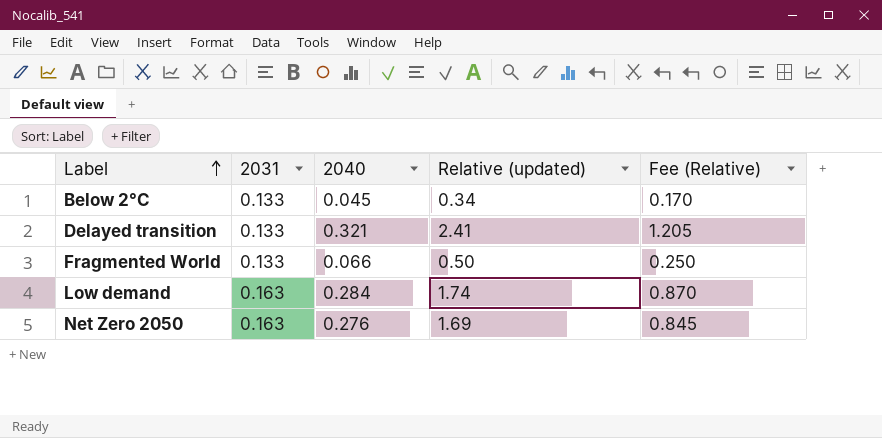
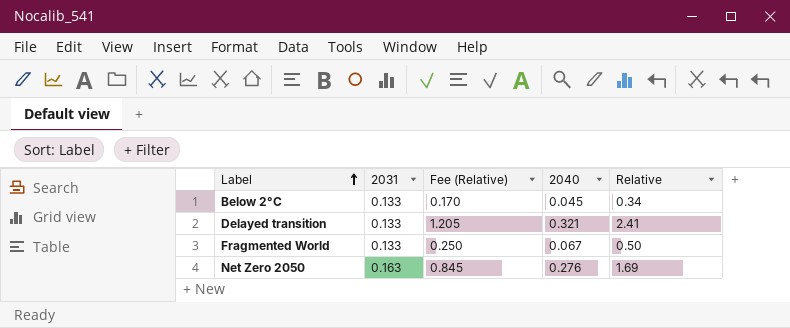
column Fee (Relative) | position: 5 -> 3
column name: Relative (updated) -> Relative
row Low demand: 0.163 | 0.284 | 1.74 | 0.870 -> none
Fragmented World | 2040: 0.066 -> 0.067

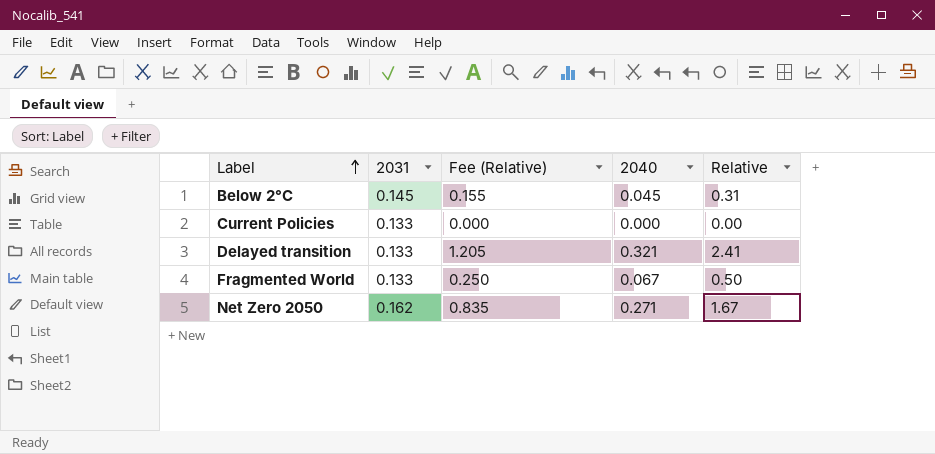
Below 2°C | 2031: 0.133 -> 0.145
Below 2°C | Fee (Relative): 0.170 -> 0.155
Below 2°C | Relative: 0.34 -> 0.31
row Current Policies: none -> 0.133 | 0.000 | 0.000 | 0.00
Net Zero 2050 | 2031: 0.163 -> 0.162
Net Zero 2050 | Fee (Relative): 0.845 -> 0.835
Net Zero 2050 | 2040: 0.276 -> 0.271
Net Zero 2050 | Relative: 1.69 -> 1.67

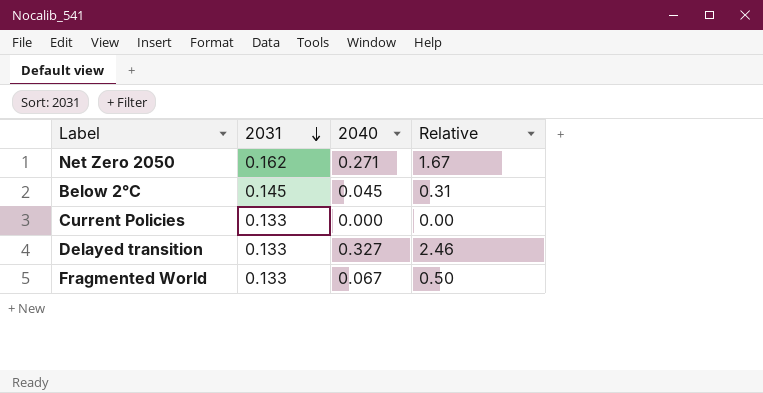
row order: Label ascending -> 2031 descending
column Fee (Relative) | formula: [Relative] * 0.5 -> none
Delayed transition | 2040: 0.321 -> 0.327
Delayed transition | Relative: 2.41 -> 2.46

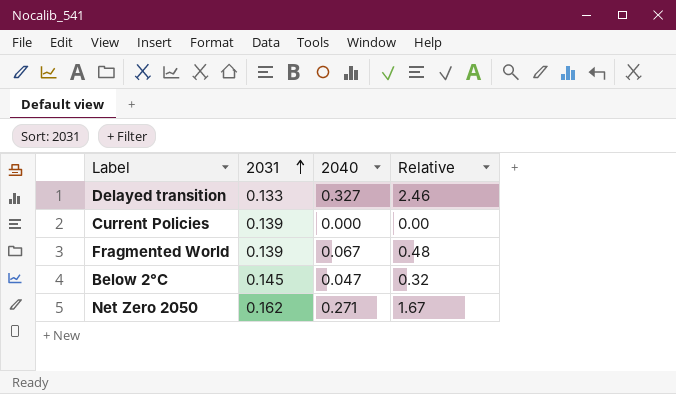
row order: 2031 descending -> 2031 ascending
Current Policies | 2031: 0.133 -> 0.139
Fragmented World | 2031: 0.133 -> 0.139
Fragmented World | Relative: 0.50 -> 0.48
Below 2°C | 2040: 0.045 -> 0.047
Below 2°C | Relative: 0.31 -> 0.32

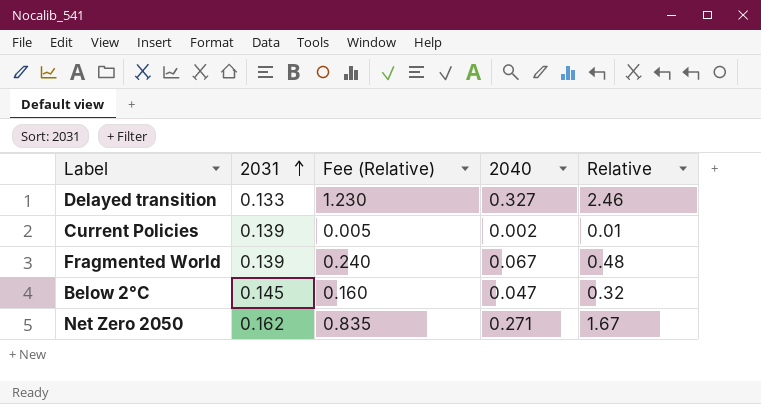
column Fee (Relative) | formula: none -> [Relative] * 0.5
Current Policies | 2040: 0.000 -> 0.002
Current Policies | Relative: 0.00 -> 0.01

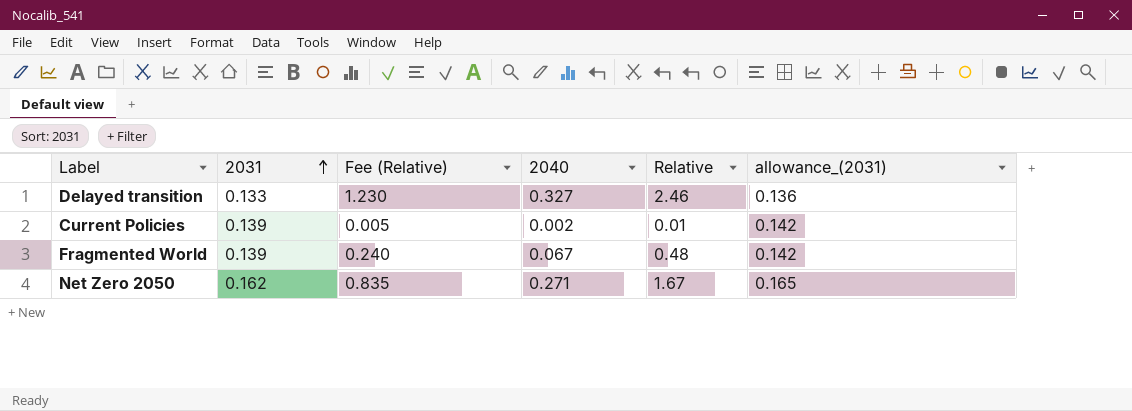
column allowance_(2031) | formula: none -> [2031] * 1.02
row Below 2°C: 0.145 | 0.160 | 0.047 | 0.32 -> none

